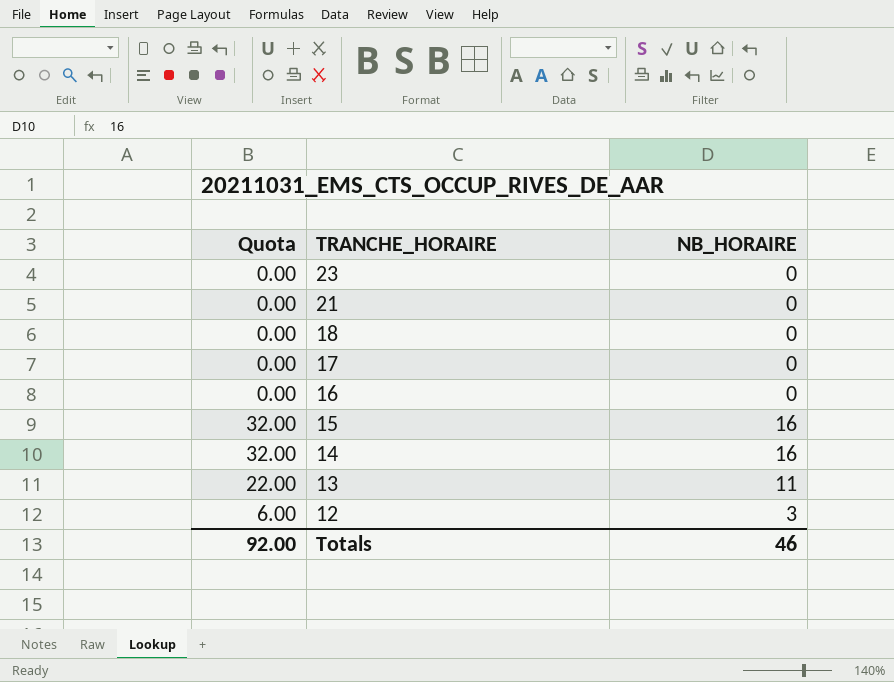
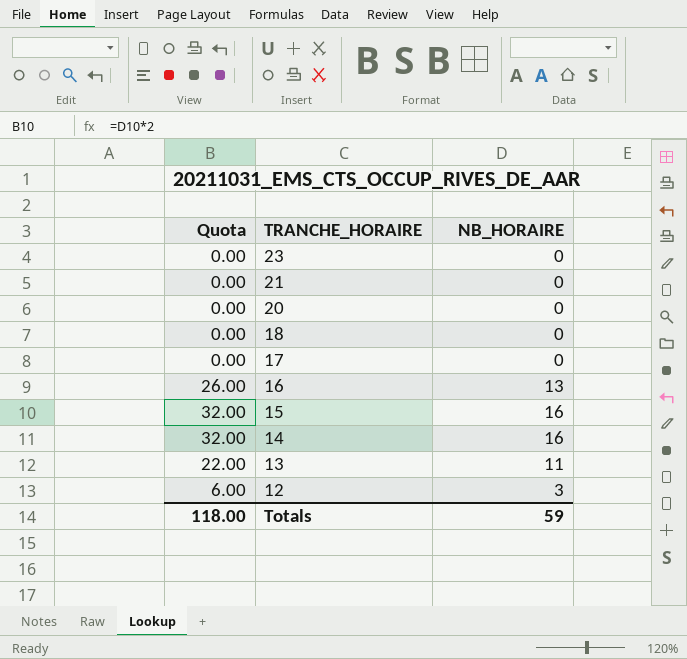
row 20: none -> 0.00 | 0
16 | Quota: 0.00 -> 26.00
16 | NB_HORAIRE: 0 -> 13
Totals | Quota: 92.00 -> 118.00
Totals | NB_HORAIRE: 46 -> 59

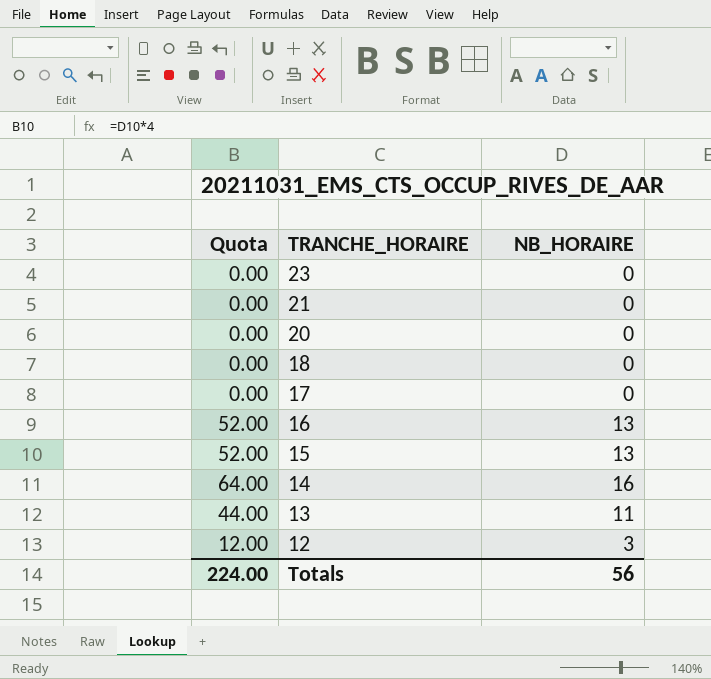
column Quota | formula: [NB_HORAIRE] * 2 -> [NB_HORAIRE] * 4
15 | NB_HORAIRE: 16 -> 13
Totals | Quota: 118.00 -> 224.00
Totals | NB_HORAIRE: 59 -> 56

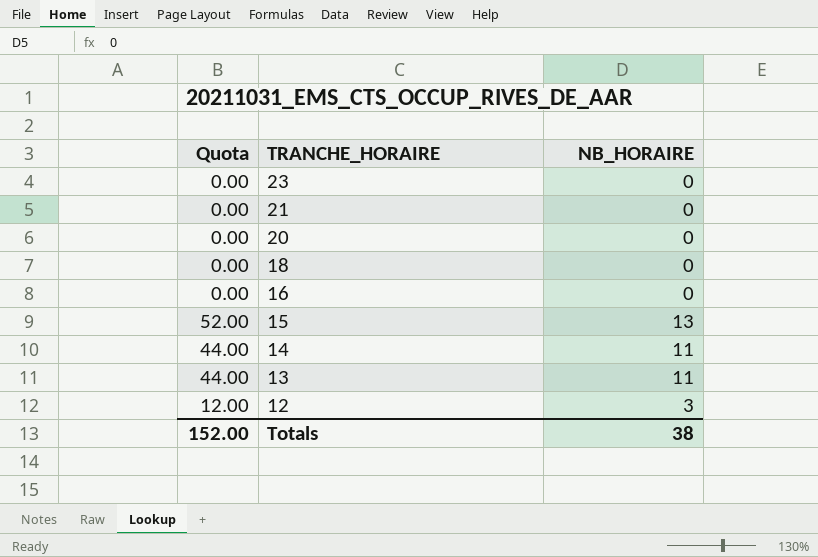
row 17: 0.00 | 0 -> none
16 | Quota: 52.00 -> 0.00
16 | NB_HORAIRE: 13 -> 0
14 | Quota: 64.00 -> 44.00
14 | NB_HORAIRE: 16 -> 11
Totals | Quota: 224.00 -> 152.00
Totals | NB_HORAIRE: 56 -> 38

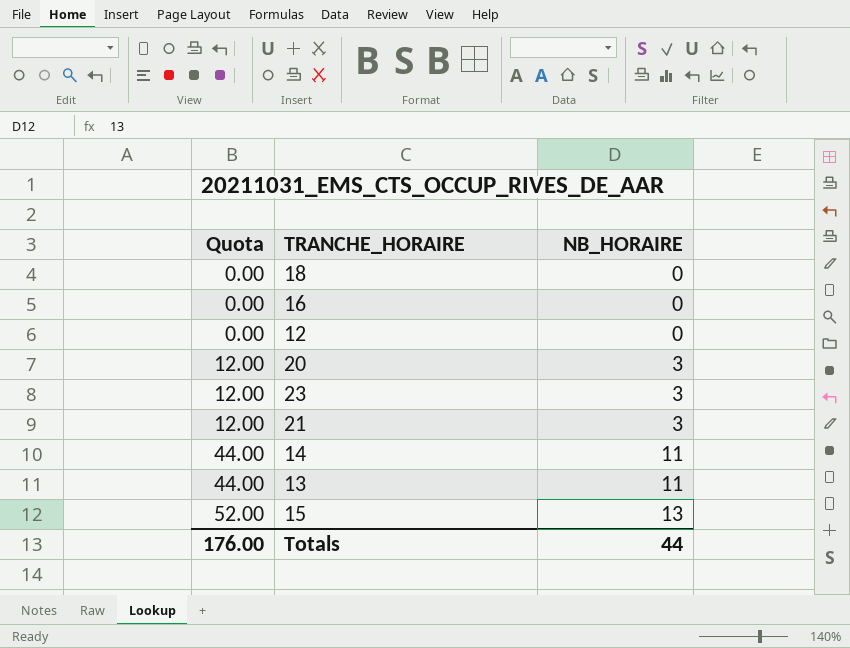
row order: TRANCHE_HORAIRE descending -> Quota ascending
12 | Quota: 12.00 -> 0.00
12 | NB_HORAIRE: 3 -> 0
20 | Quota: 0.00 -> 12.00
20 | NB_HORAIRE: 0 -> 3
23 | Quota: 0.00 -> 12.00
23 | NB_HORAIRE: 0 -> 3
21 | Quota: 0.00 -> 12.00
21 | NB_HORAIRE: 0 -> 3
Totals | Quota: 152.00 -> 176.00
Totals | NB_HORAIRE: 38 -> 44

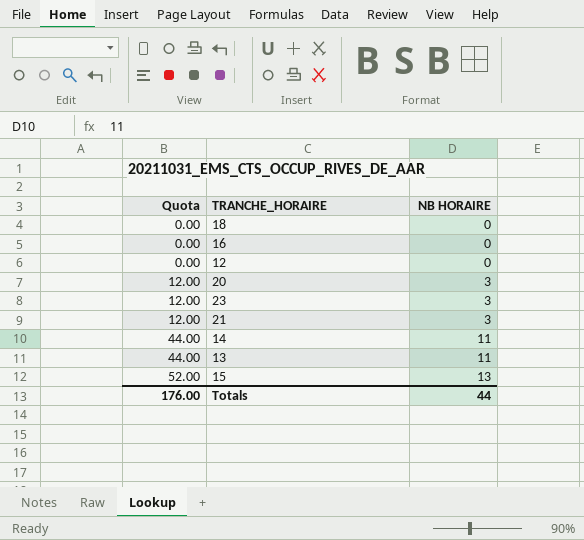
column name: NB_HORAIRE -> NB HORAIRE

